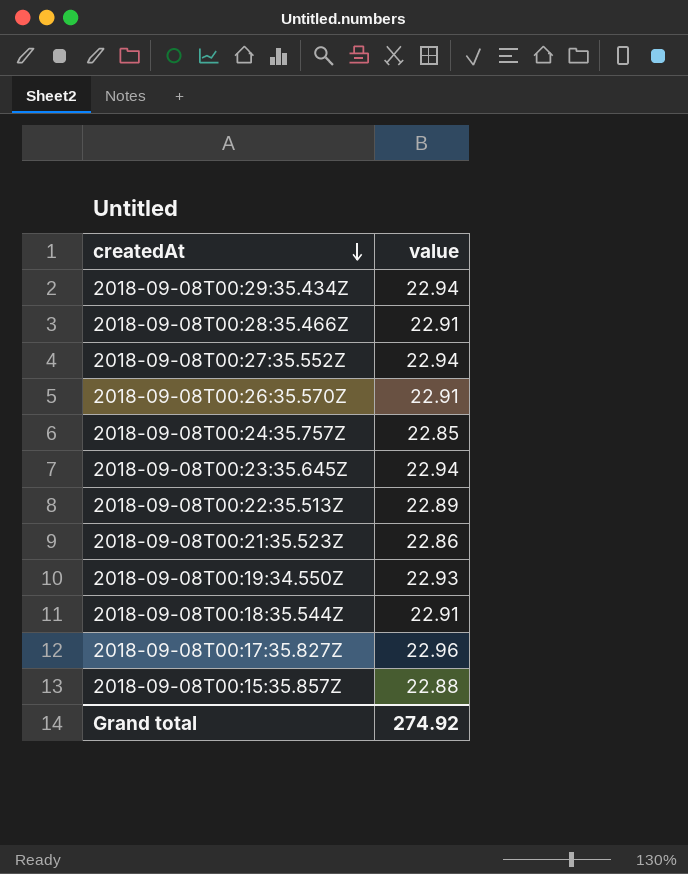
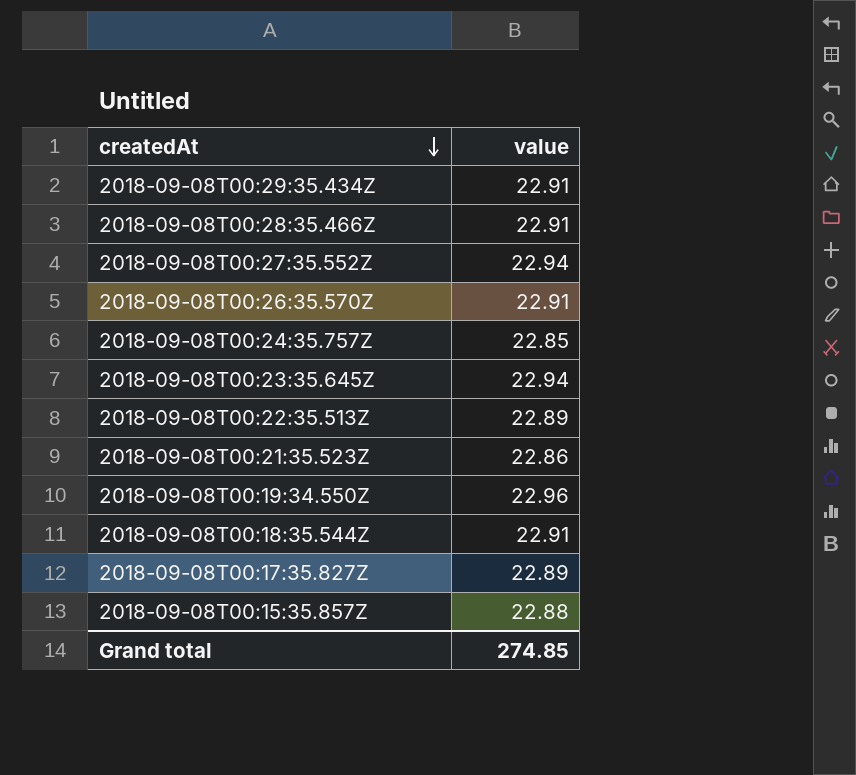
2018-09-08T00:29:35.434Z | value: 22.94 -> 22.91
2018-09-08T00:19:34.550Z | value: 22.93 -> 22.96
2018-09-08T00:17:35.827Z | value: 22.96 -> 22.89
Grand total | value: 274.92 -> 274.85

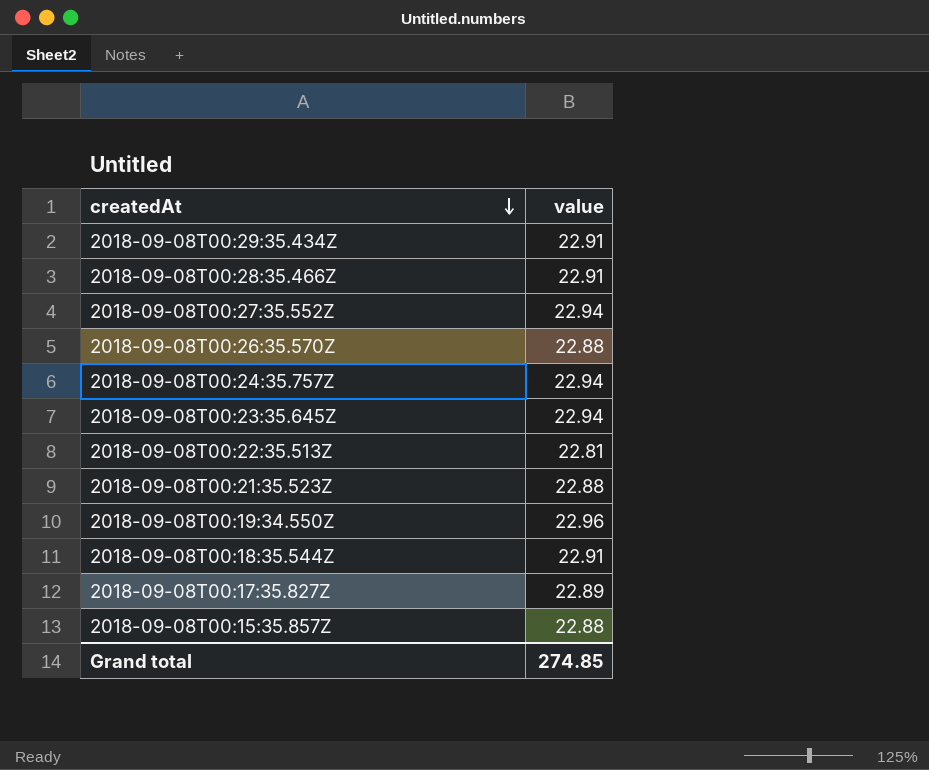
2018-09-08T00:26:35.570Z | value: 22.91 -> 22.88
2018-09-08T00:24:35.757Z | value: 22.85 -> 22.94
2018-09-08T00:22:35.513Z | value: 22.89 -> 22.81
2018-09-08T00:21:35.523Z | value: 22.86 -> 22.88

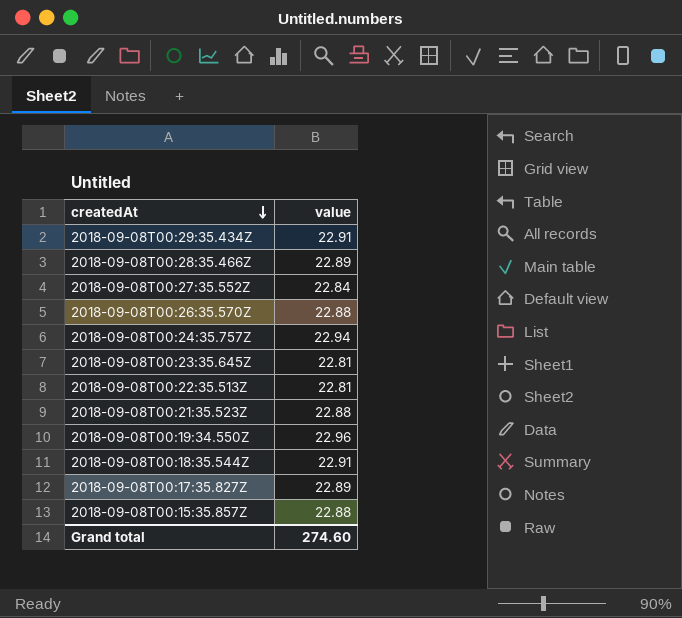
2018-09-08T00:28:35.466Z | value: 22.91 -> 22.89
2018-09-08T00:27:35.552Z | value: 22.94 -> 22.84
2018-09-08T00:23:35.645Z | value: 22.94 -> 22.81
Grand total | value: 274.85 -> 274.60

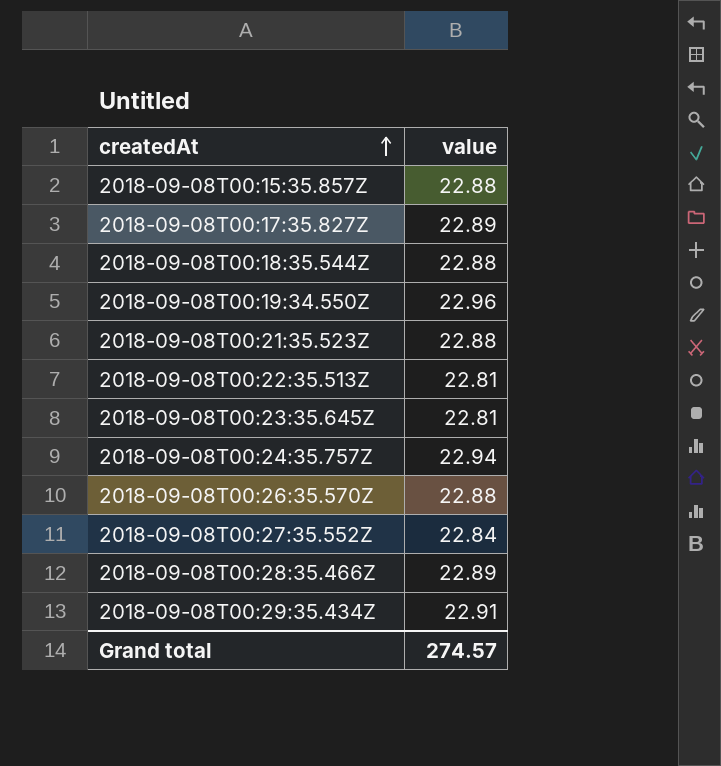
row order: createdAt descending -> createdAt ascending
2018-09-08T00:18:35.544Z | value: 22.91 -> 22.88
Grand total | value: 274.60 -> 274.57

